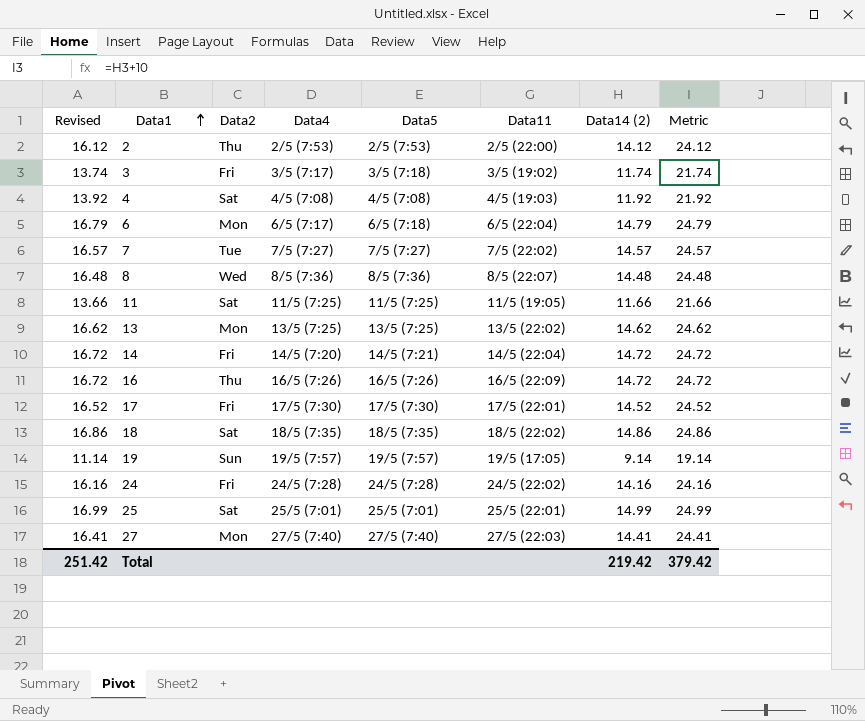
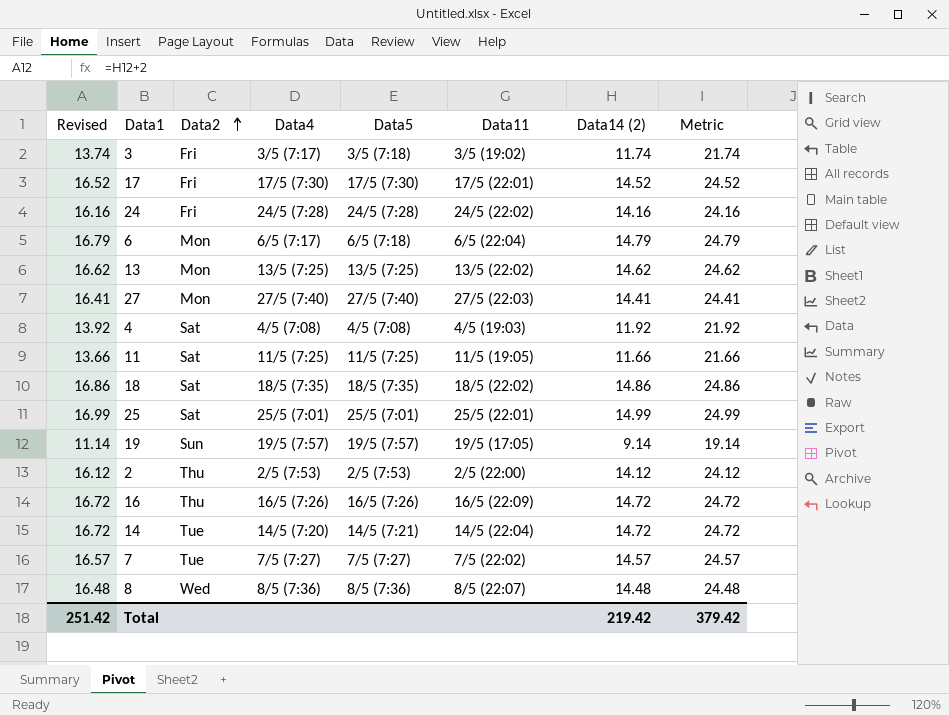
row order: Data1 ascending -> Data2 ascending
14 | Data2: Fri -> Tue

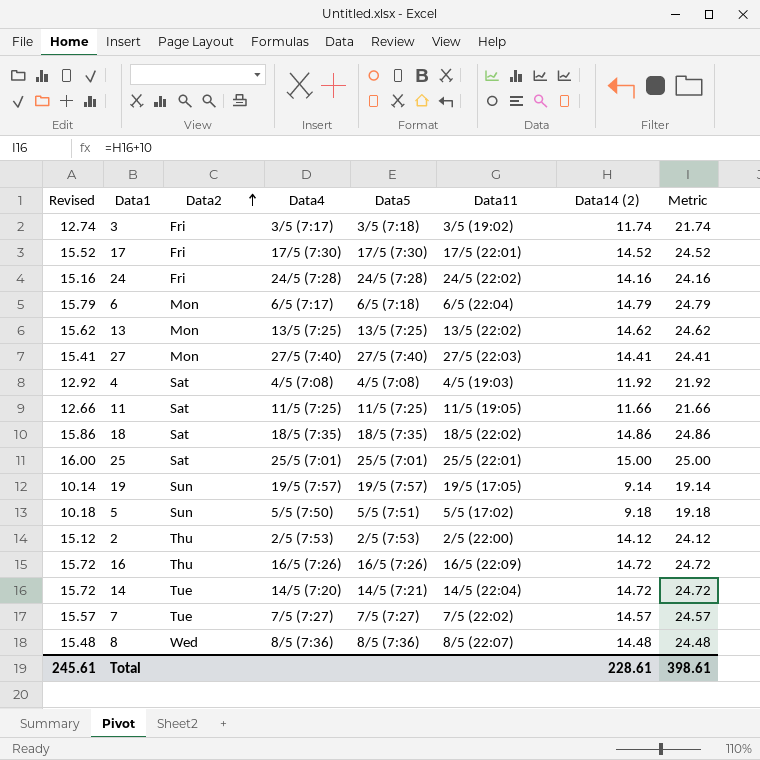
column Revised | formula: [Data14 (2)] + 2 -> [Data14 (2)] + 1
25 | Data14 (2): 14.99 -> 15.00
25 | Metric: 24.99 -> 25.00
row 5: none -> 10.18 | Sun | 5/5 (7:50) | 5/5 (7:51) | 5/5 (17:02) | 9.18 | 19.18
Total | Revised: 251.42 -> 245.61
Total | Data14 (2): 219.42 -> 228.61
Total | Metric: 379.42 -> 398.61

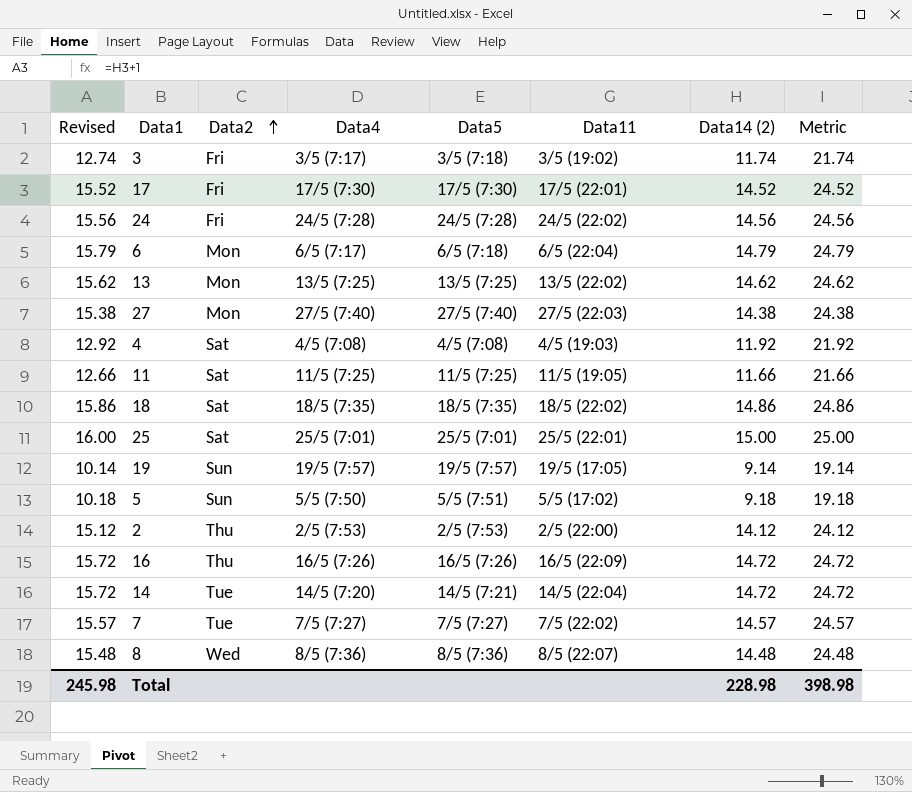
24 | Revised: 15.16 -> 15.56
24 | Data14 (2): 14.16 -> 14.56
24 | Metric: 24.16 -> 24.56
27 | Revised: 15.41 -> 15.38
27 | Data14 (2): 14.41 -> 14.38
27 | Metric: 24.41 -> 24.38
Total | Revised: 245.61 -> 245.98
Total | Data14 (2): 228.61 -> 228.98
Total | Metric: 398.61 -> 398.98

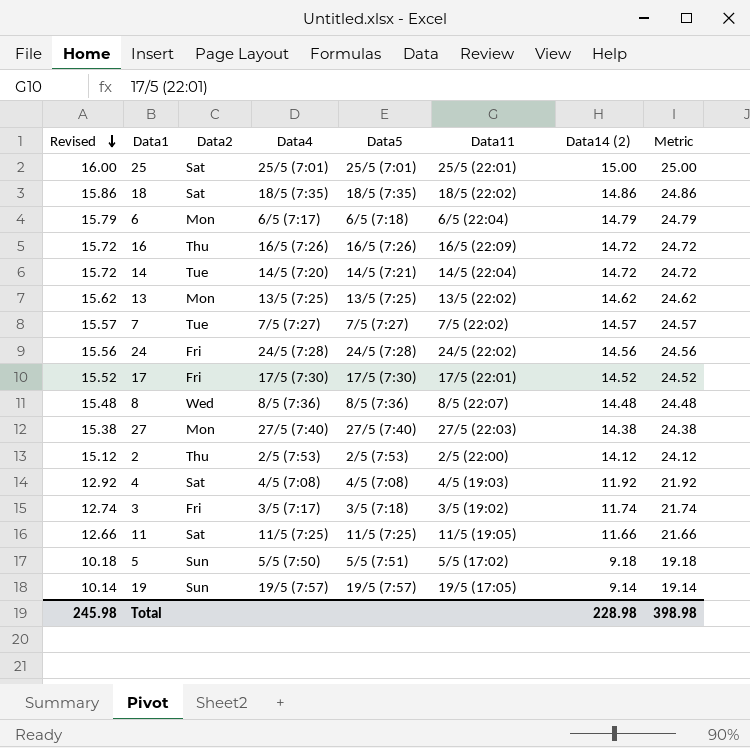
row order: Data2 ascending -> Revised descending

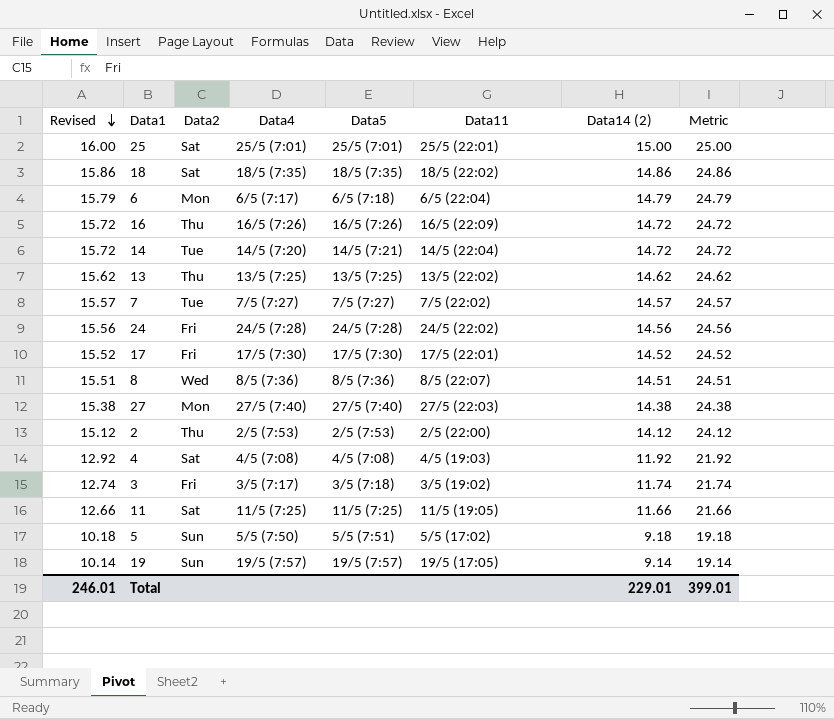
13 | Data2: Mon -> Thu
8 | Revised: 15.48 -> 15.51
8 | Data14 (2): 14.48 -> 14.51
8 | Metric: 24.48 -> 24.51
Total | Revised: 245.98 -> 246.01
Total | Data14 (2): 228.98 -> 229.01
Total | Metric: 398.98 -> 399.01

